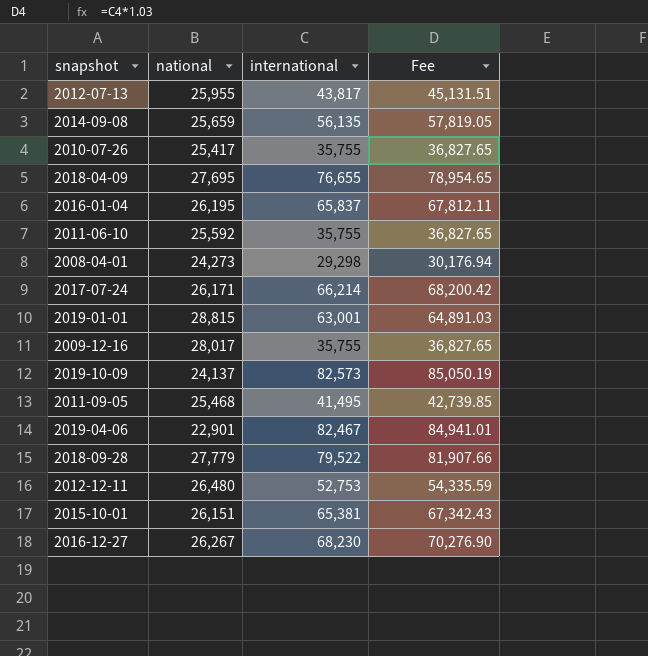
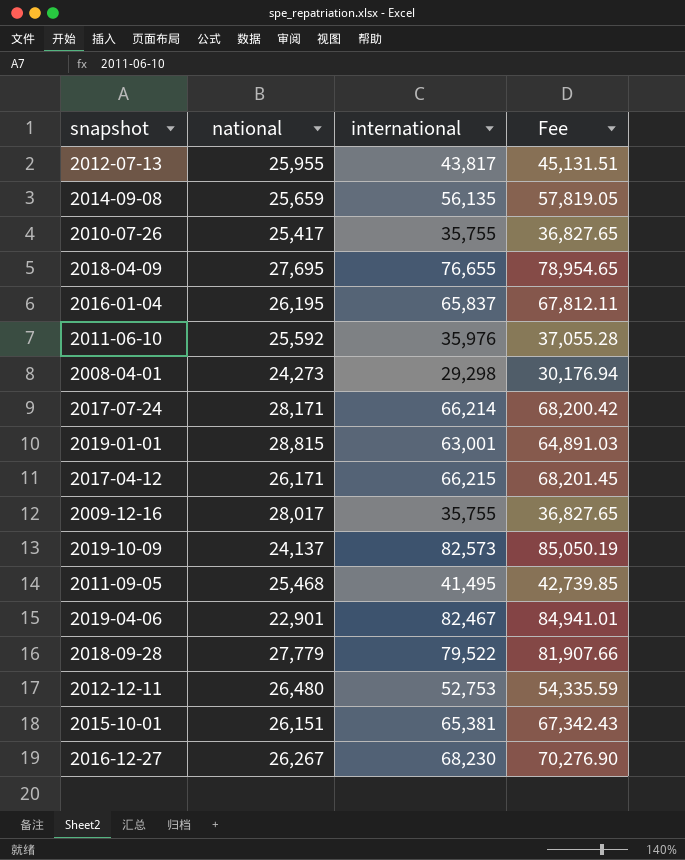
2011-06-10 | international: 35,755 -> 35,976
2011-06-10 | Fee: 36,827.65 -> 37,055.28
2017-07-24 | national: 26,171 -> 28,171
row 2017-04-12: none -> 26,171 | 66,215 | 68,201.45

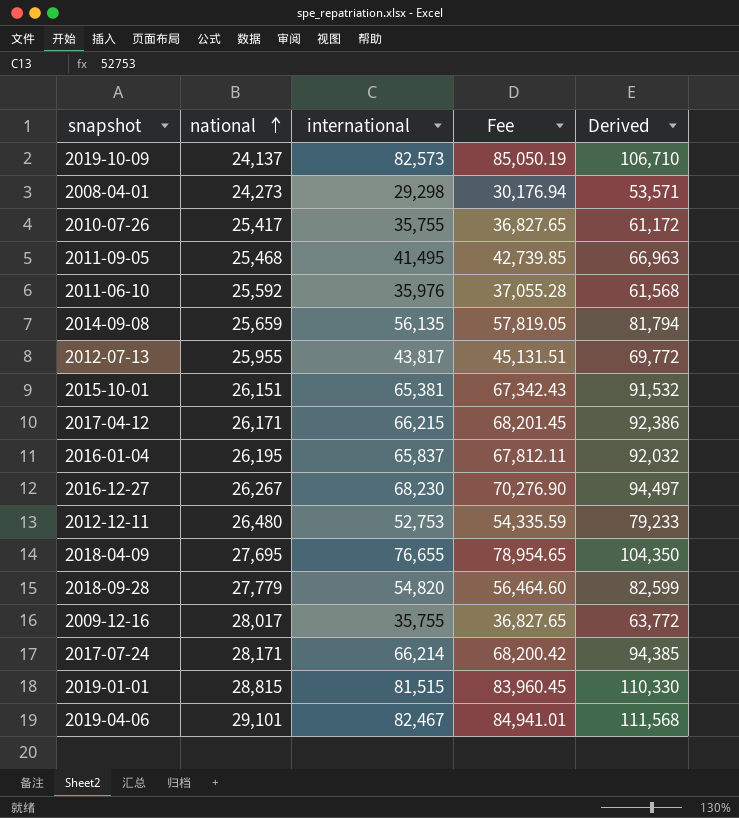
row order: none -> national ascending
column Derived | formula: none -> [national] + [international]
2018-09-28 | international: 79,522 -> 54,820
2018-09-28 | Fee: 81,907.66 -> 56,464.60
2019-01-01 | international: 63,001 -> 81,515
2019-01-01 | Fee: 64,891.03 -> 83,960.45
2019-04-06 | national: 22,901 -> 29,101

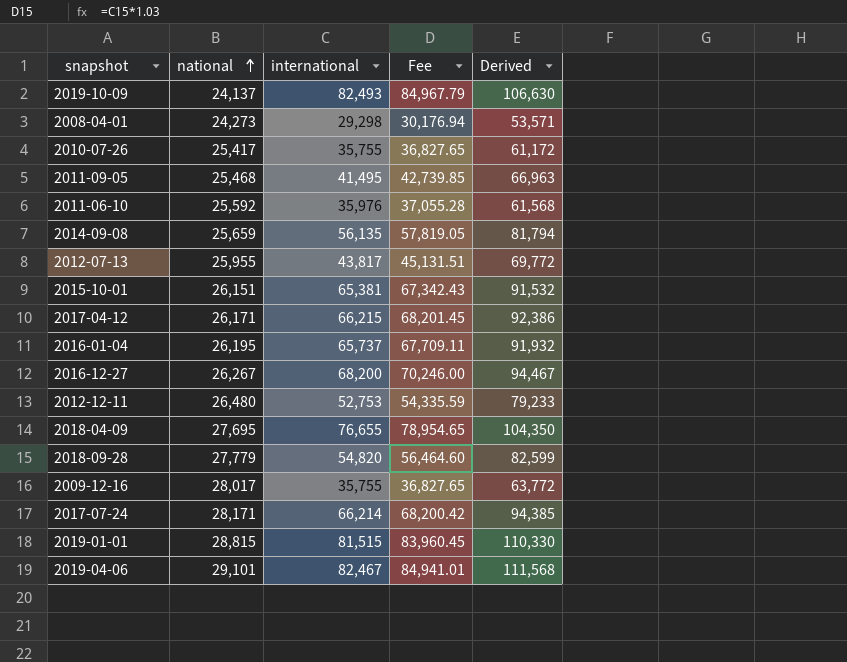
2019-10-09 | international: 82,573 -> 82,493
2019-10-09 | Fee: 85,050.19 -> 84,967.79
2019-10-09 | Derived: 106,710 -> 106,630
2016-01-04 | international: 65,837 -> 65,737
2016-01-04 | Fee: 67,812.11 -> 67,709.11
2016-01-04 | Derived: 92,032 -> 91,932
2016-12-27 | international: 68,230 -> 68,200
2016-12-27 | Fee: 70,276.90 -> 70,246.00
2016-12-27 | Derived: 94,497 -> 94,467

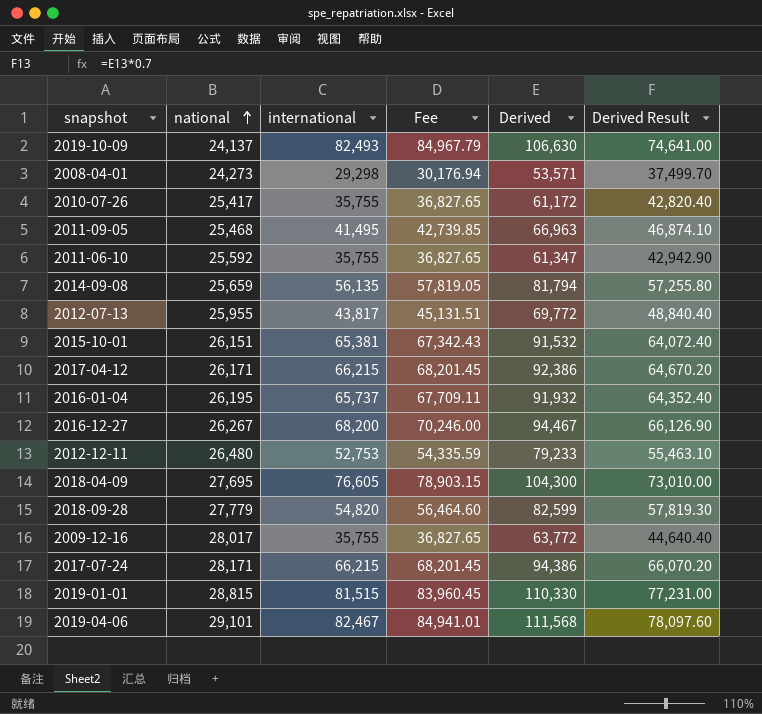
column Derived Result | formula: none -> [Derived] * 0.7
2011-06-10 | international: 35,976 -> 35,755
2011-06-10 | Fee: 37,055.28 -> 36,827.65
2011-06-10 | Derived: 61,568 -> 61,347
2018-04-09 | international: 76,655 -> 76,605
2018-04-09 | Fee: 78,954.65 -> 78,903.15
2018-04-09 | Derived: 104,350 -> 104,300
2017-07-24 | international: 66,214 -> 66,215
2017-07-24 | Fee: 68,200.42 -> 68,201.45
2017-07-24 | Derived: 94,385 -> 94,386

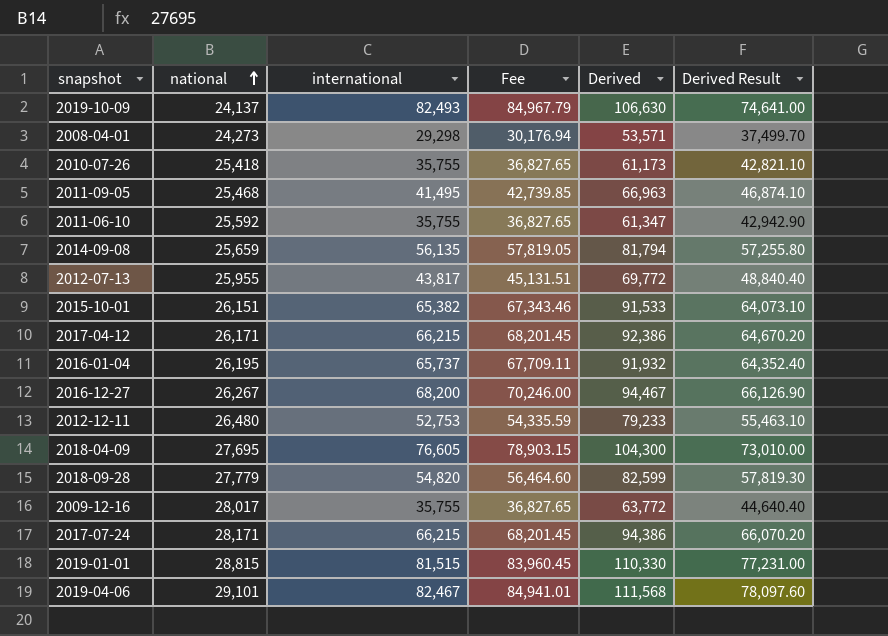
2010-07-26 | national: 25,417 -> 25,418
2010-07-26 | Derived: 61,172 -> 61,173
2010-07-26 | Derived Result: 42,820.40 -> 42,821.10
2015-10-01 | international: 65,381 -> 65,382
2015-10-01 | Fee: 67,342.43 -> 67,343.46
2015-10-01 | Derived: 91,532 -> 91,533
2015-10-01 | Derived Result: 64,072.40 -> 64,073.10

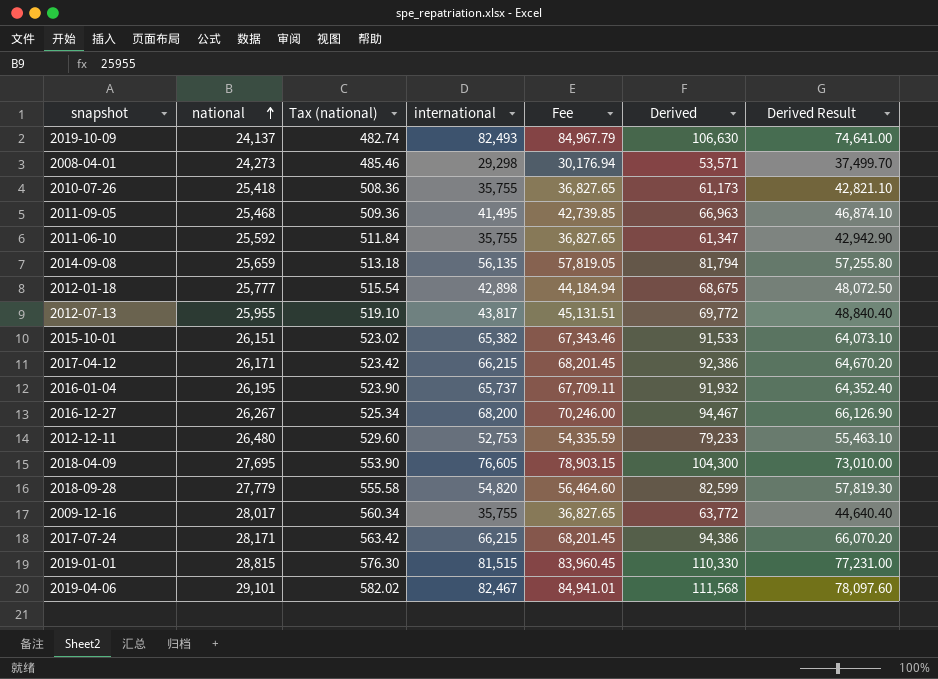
column Tax (national) | formula: none -> [national] * 0.02
row 2012-01-18: none -> 25,777 | 515.54 | 42,898 | 44,184.94 | 68,675 | 48,072.50

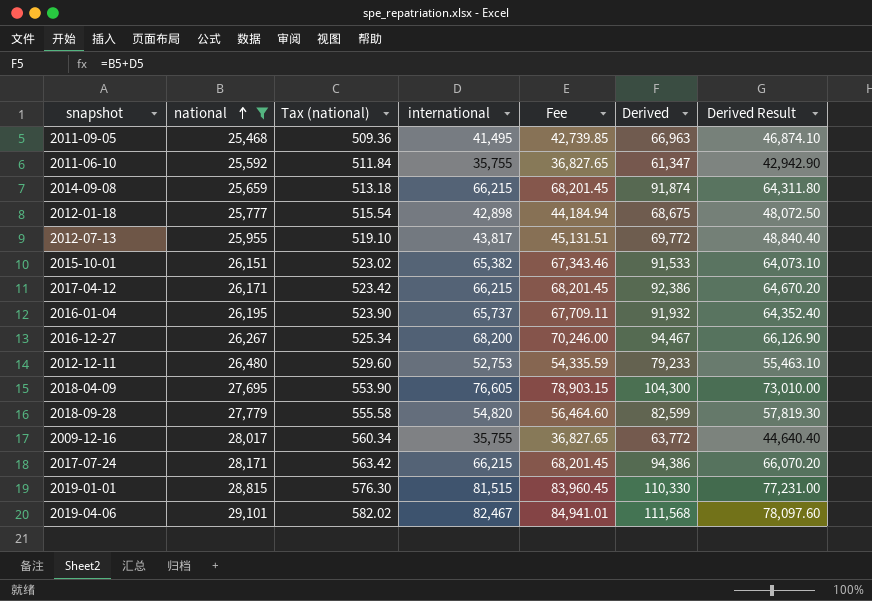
filter: none -> national >= 25,468
2014-09-08 | international: 56,135 -> 66,215
2014-09-08 | Fee: 57,819.05 -> 68,201.45
2014-09-08 | Derived: 81,794 -> 91,874
2014-09-08 | Derived Result: 57,255.80 -> 64,311.80

